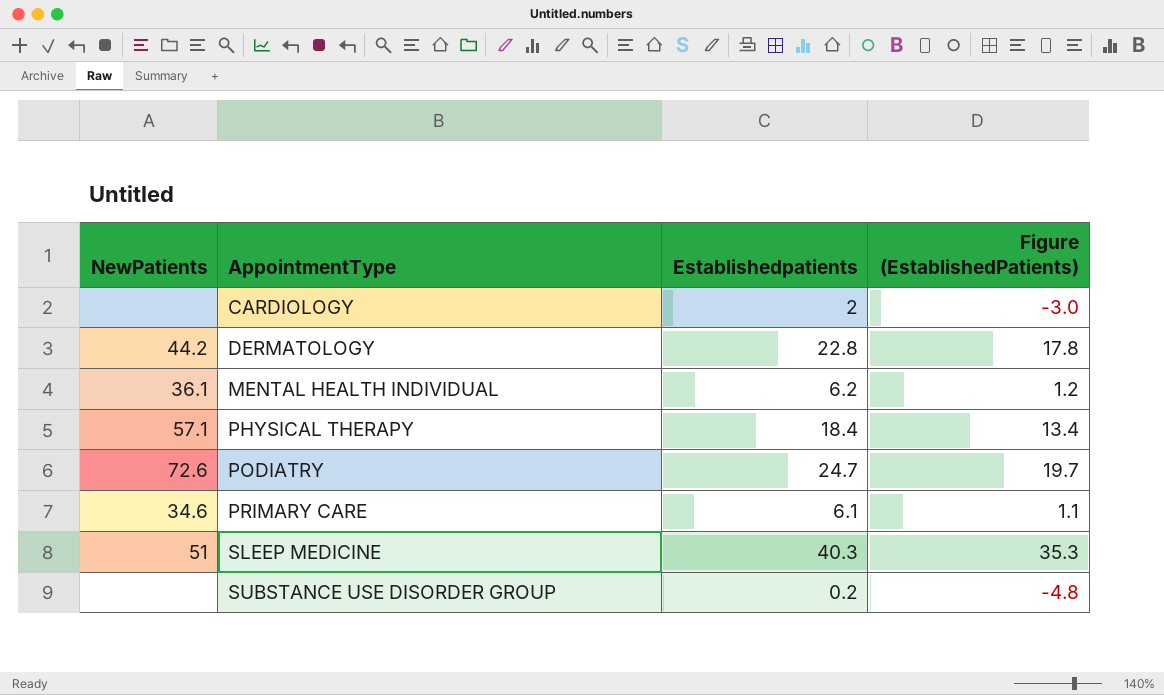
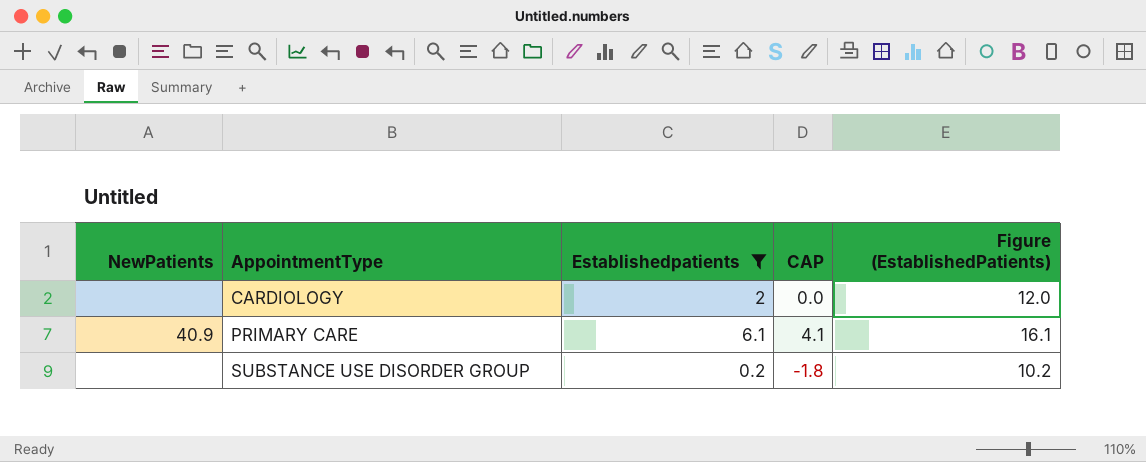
filter: none -> Establishedpatients <= 6.1
column CAP | formula: none -> [Establishedpatients] - 2
column Figure (EstablishedPatients) | formula: [Establishedpatients] - 5 -> [Establishedpatients] + 10
PRIMARY CARE | NewPatients: 34.6 -> 40.9

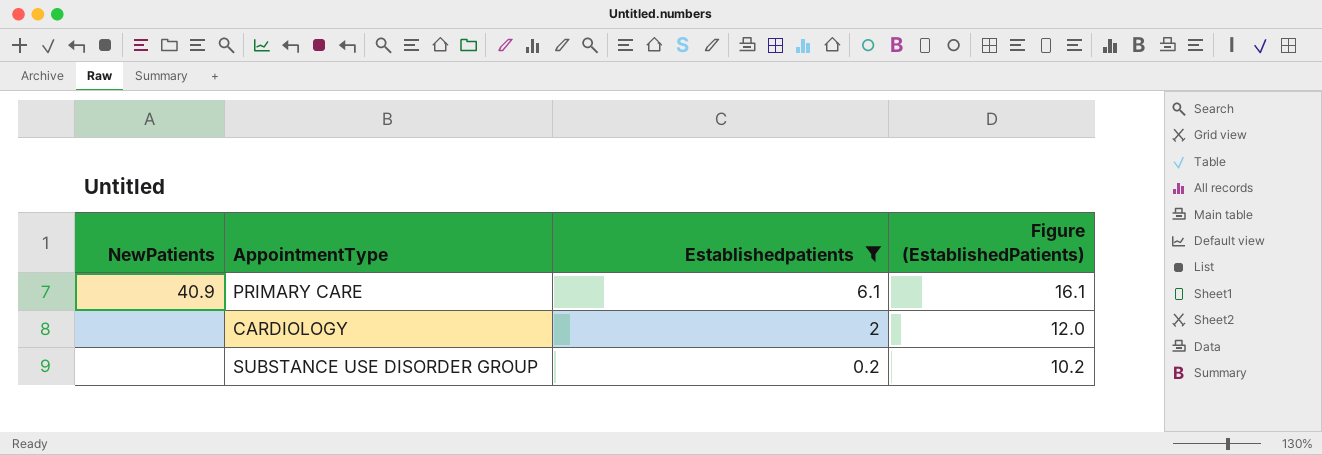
row order: AppointmentType ascending -> Establishedpatients descending
column CAP | formula: [Establishedpatients] - 2 -> none

